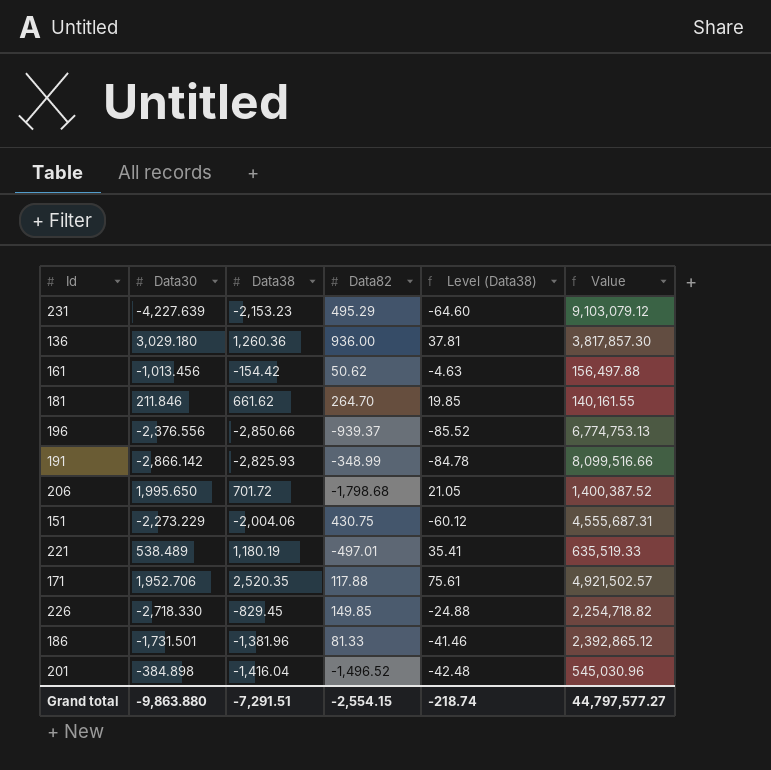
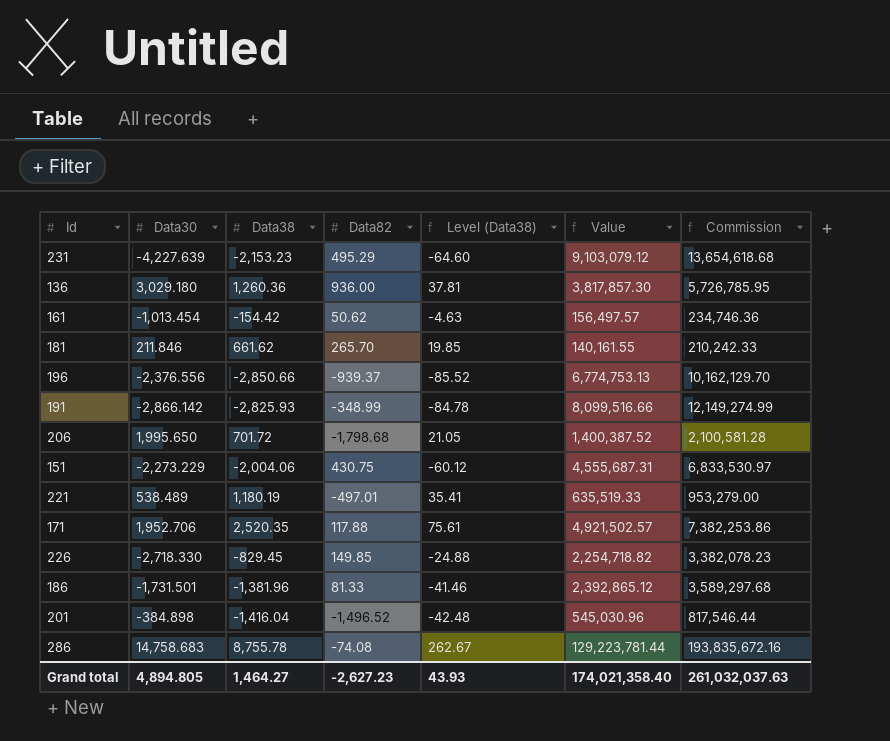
column Commission | formula: none -> [Value] * 1.5
161 | Data30: -1,013.456 -> -1,013.454
161 | Value: 156,497.88 -> 156,497.57
181 | Data82: 264.70 -> 265.70
row 286: none -> 14,758.683 | 8,755.78 | -74.08 | 262.67 | 129,223,781.44 | 193,835,672.16
Grand total | Data30: -9,863.880 -> 4,894.805
Grand total | Data38: -7,291.51 -> 1,464.27
Grand total | Data82: -2,554.15 -> -2,627.23
Grand total | Level (Data38): -218.74 -> 43.93
Grand total | Value: 44,797,577.27 -> 174,021,358.40

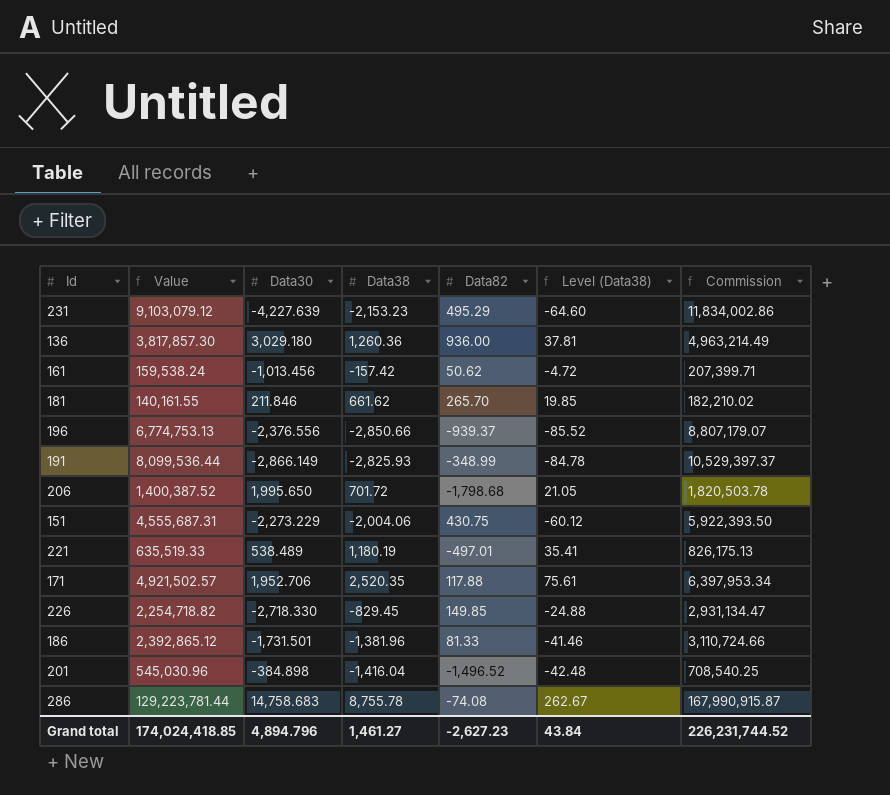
column Value | position: 6 -> 2
column Commission | formula: [Value] * 1.5 -> [Value] * 1.3
161 | Value: 156,497.57 -> 159,538.24
161 | Data30: -1,013.454 -> -1,013.456
161 | Data38: -154.42 -> -157.42
161 | Level (Data38): -4.63 -> -4.72
191 | Value: 8,099,516.66 -> 8,099,536.44
191 | Data30: -2,866.142 -> -2,866.149
Grand total | Value: 174,021,358.40 -> 174,024,418.85
Grand total | Data30: 4,894.805 -> 4,894.796
Grand total | Data38: 1,464.27 -> 1,461.27
Grand total | Level (Data38): 43.93 -> 43.84
Grand total | Commission: 261,032,037.63 -> 226,231,744.52

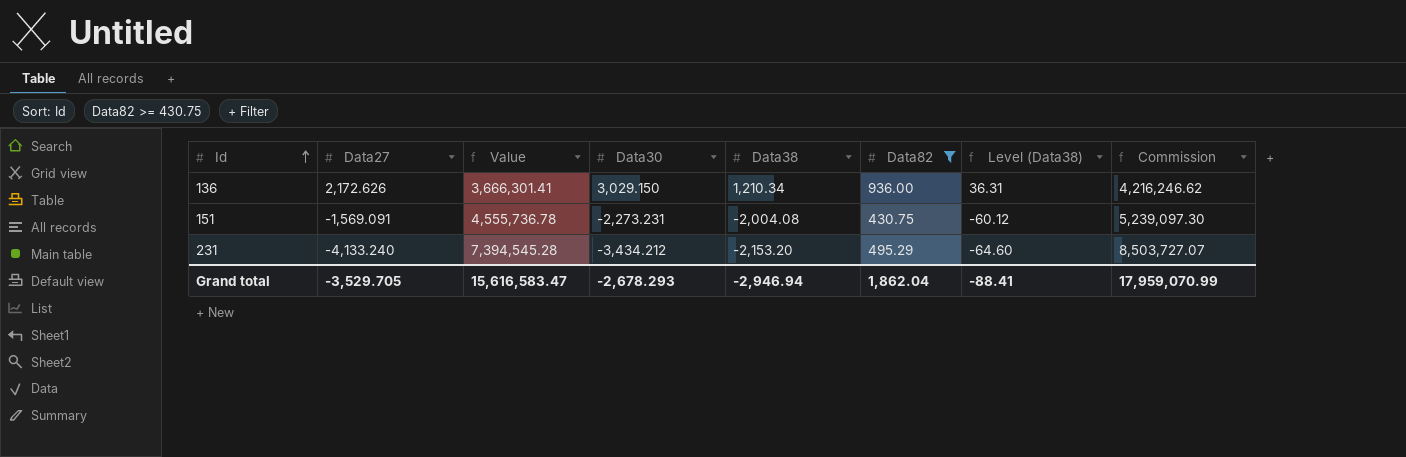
filter: none -> Data82 >= 430.75
row order: none -> Id ascending
column Data27 | position: none -> 2
column Commission | formula: [Value] * 1.3 -> [Value] * 1.15
136 | Value: 3,817,857.30 -> 3,666,301.41
136 | Data30: 3,029.180 -> 3,029.150
136 | Data38: 1,260.36 -> 1,210.34
136 | Level (Data38): 37.81 -> 36.31
151 | Value: 4,555,687.31 -> 4,555,736.78
151 | Data30: -2,273.229 -> -2,273.231
151 | Data38: -2,004.06 -> -2,004.08
231 | Value: 9,103,079.12 -> 7,394,545.28
231 | Data30: -4,227.639 -> -3,434.212
231 | Data38: -2,153.23 -> -2,153.20
Grand total | Value: 174,024,418.85 -> 15,616,583.47
Grand total | Data30: 4,894.796 -> -2,678.293
Grand total | Data38: 1,461.27 -> -2,946.94
Grand total | Data82: -2,627.23 -> 1,862.04
Grand total | Level (Data38): 43.84 -> -88.41
Grand total | Commission: 226,231,744.52 -> 17,959,070.99

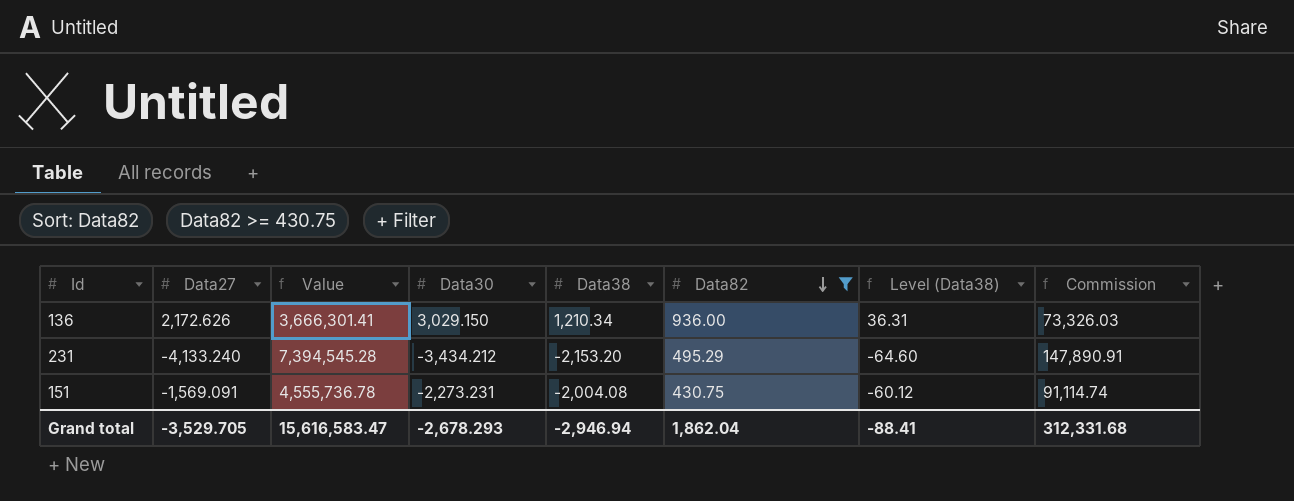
row order: Id ascending -> Data82 descending
column Commission | formula: [Value] * 1.15 -> [Value] * 0.02
Grand total | Commission: 17,959,070.99 -> 312,331.68

